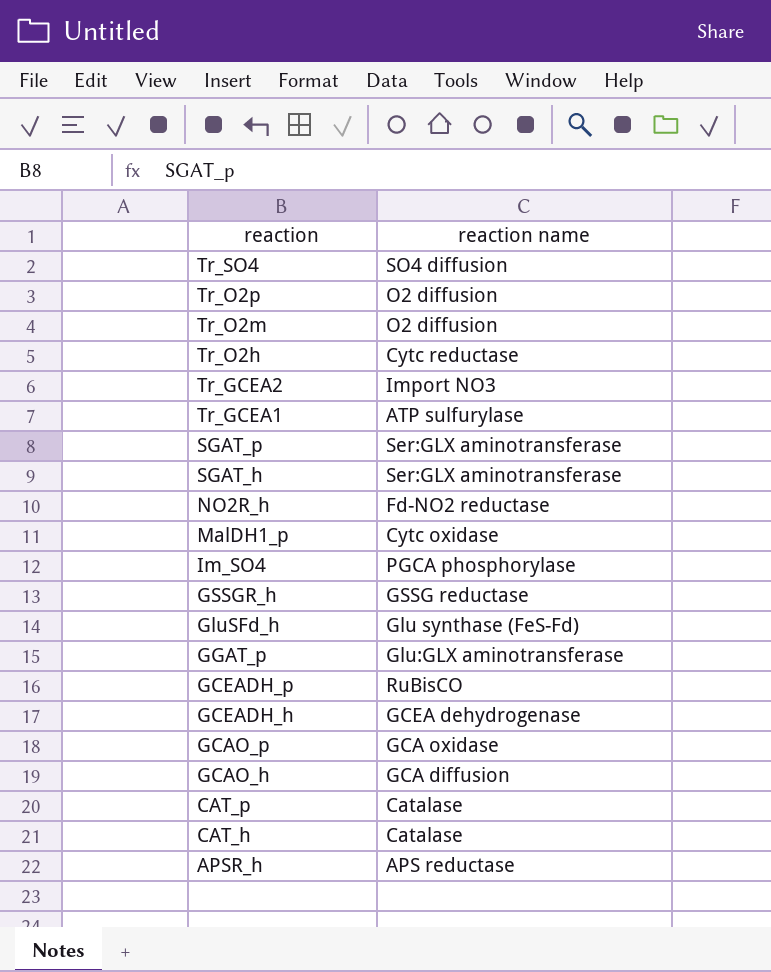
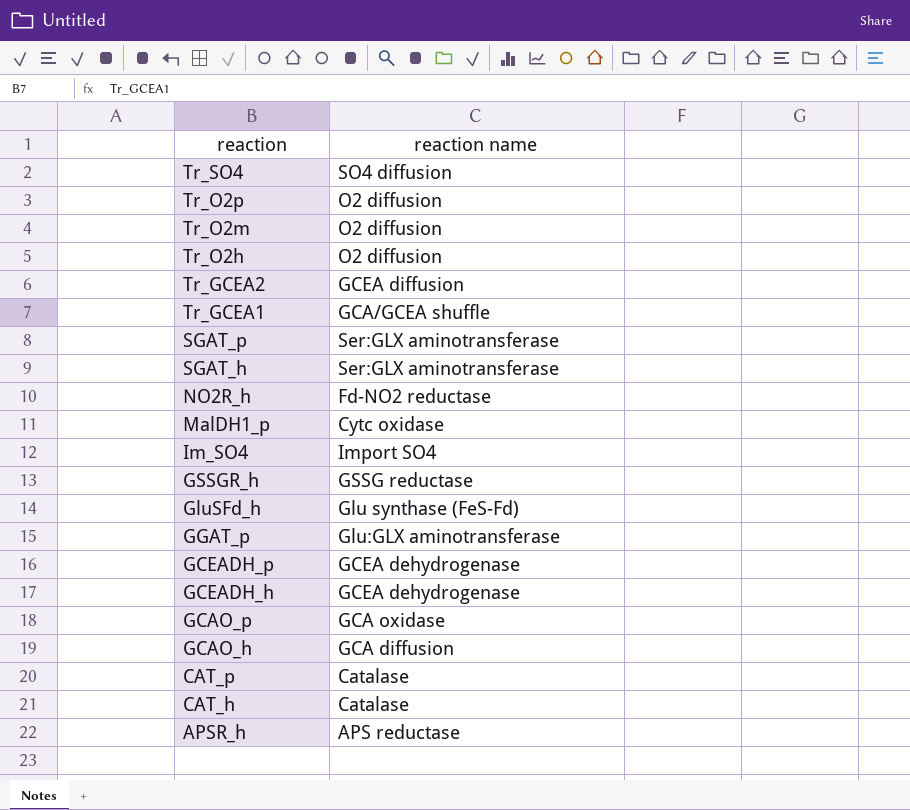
Tr_O2h | reaction name: Cytc reductase -> O2 diffusion
Tr_GCEA2 | reaction name: Import NO3 -> GCEA diffusion
Tr_GCEA1 | reaction name: ATP sulfurylase -> GCA/GCEA shuffle
Im_SO4 | reaction name: PGCA phosphorylase -> Import SO4
GCEADH_p | reaction name: RuBisCO -> GCEA dehydrogenase

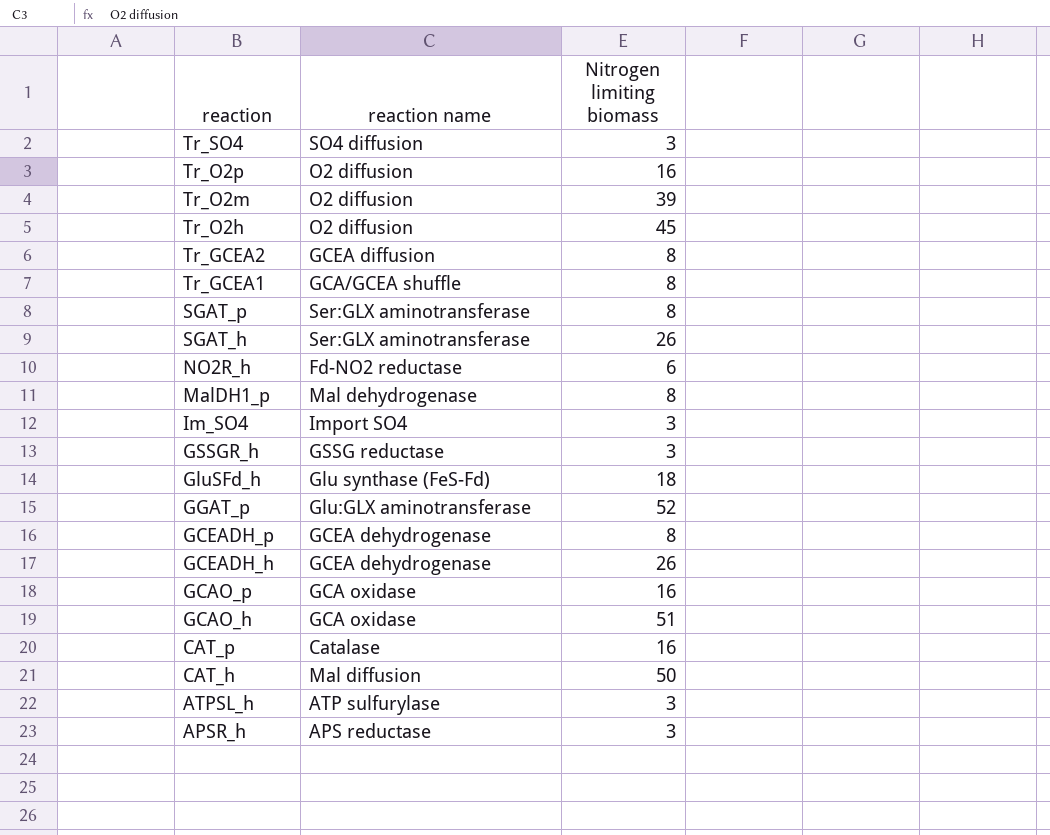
column Nitrogen limiting biomass | position: none -> 3
MalDH1_p | reaction name: Cytc oxidase -> Mal dehydrogenase
GCAO_h | reaction name: GCA diffusion -> GCA oxidase
CAT_h | reaction name: Catalase -> Mal diffusion
row ATPSL_h: none -> ATP sulfurylase | 3

